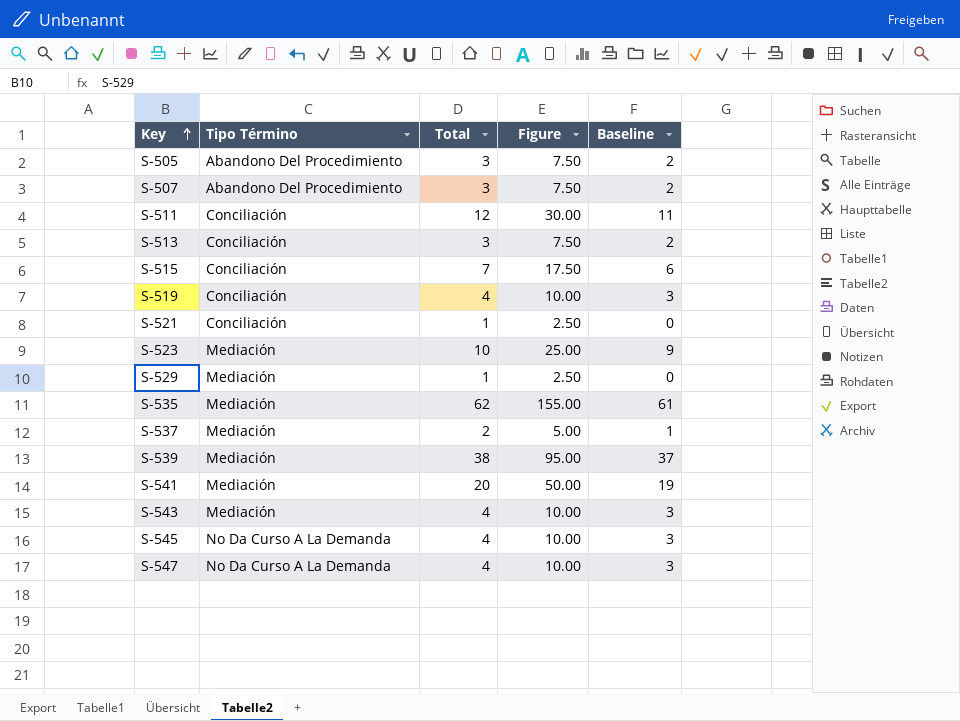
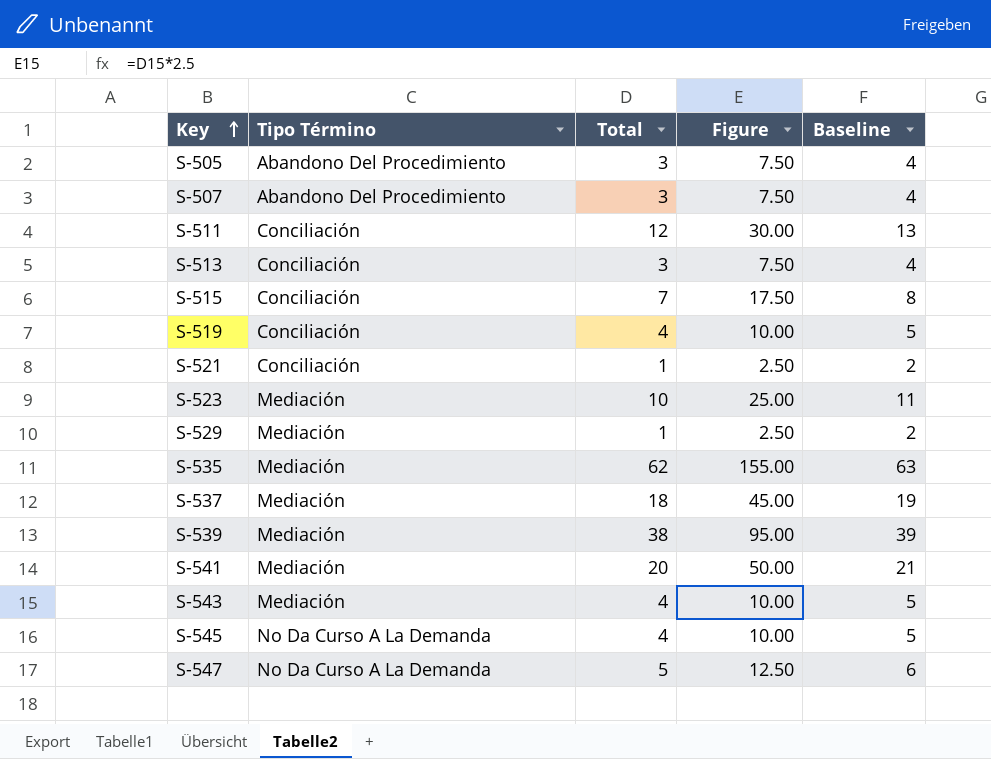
column Baseline | formula: [Total] - 1 -> [Total] + 1
S-537 | Total: 2 -> 18
S-537 | Figure: 5.00 -> 45.00
S-547 | Total: 4 -> 5
S-547 | Figure: 10.00 -> 12.50

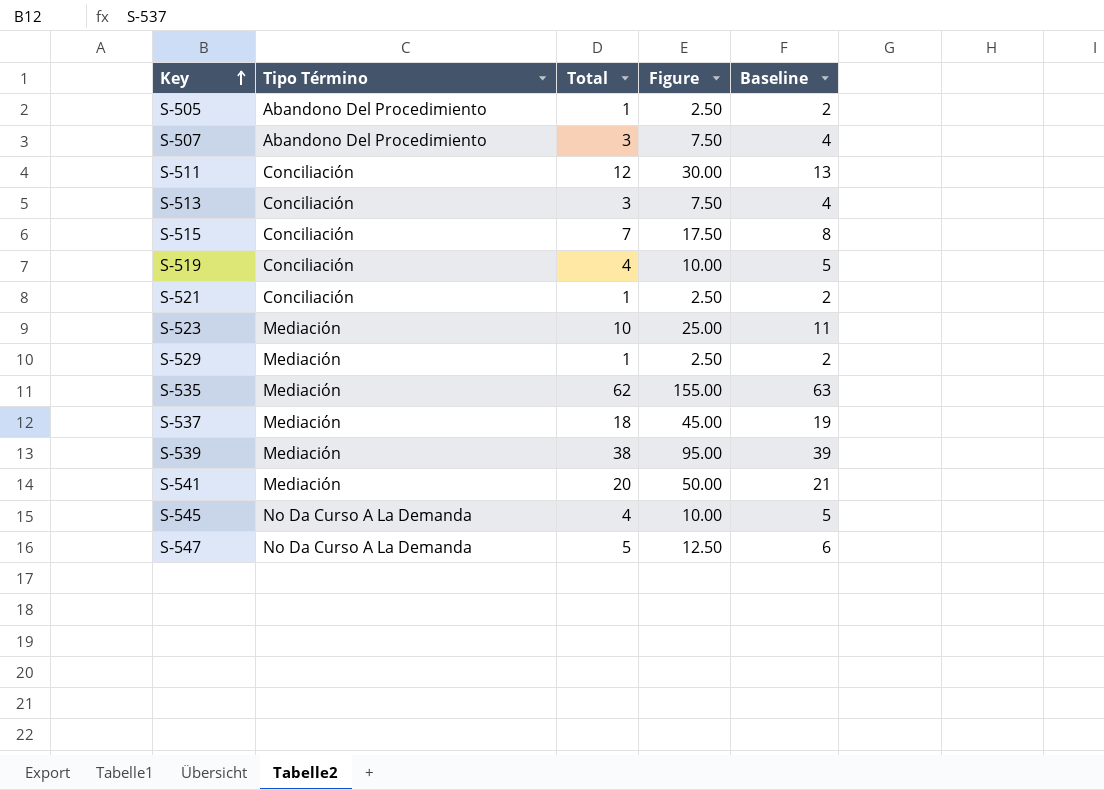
row S-543: Mediación | 4 | 10.00 | 5 -> none
S-505 | Total: 3 -> 1
S-505 | Figure: 7.50 -> 2.50
S-505 | Baseline: 4 -> 2

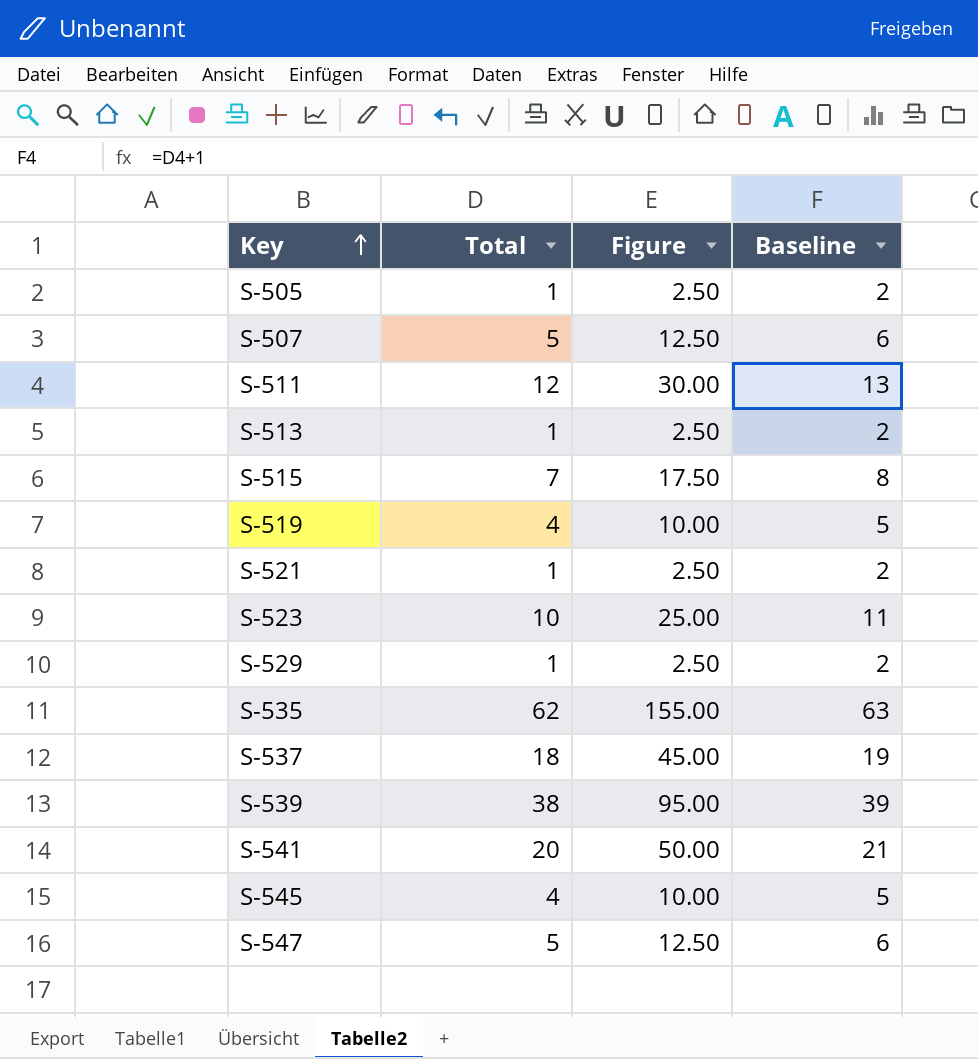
column Tipo Término | position: 2 -> none
S-507 | Total: 3 -> 5
S-507 | Figure: 7.50 -> 12.50
S-507 | Baseline: 4 -> 6
S-513 | Total: 3 -> 1
S-513 | Figure: 7.50 -> 2.50
S-513 | Baseline: 4 -> 2

